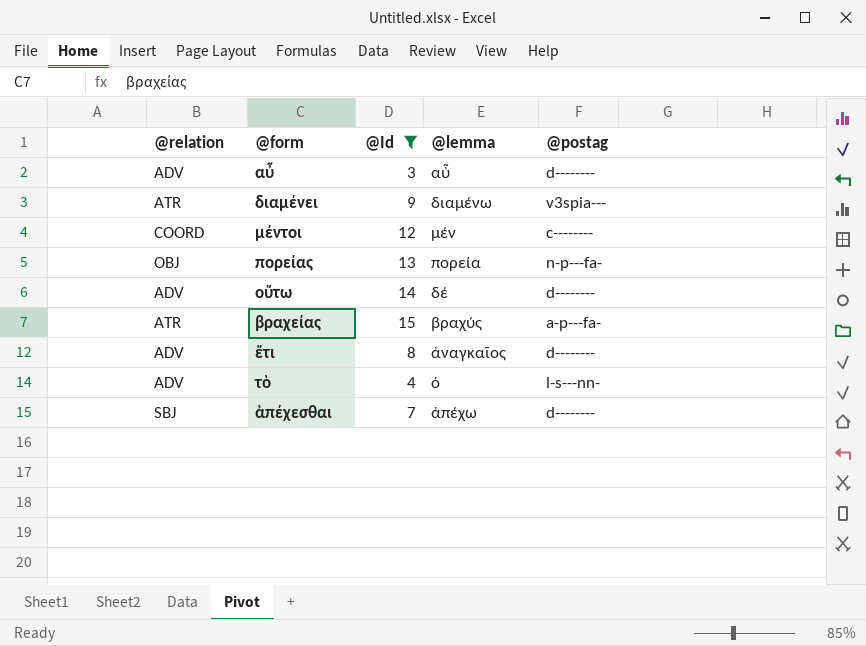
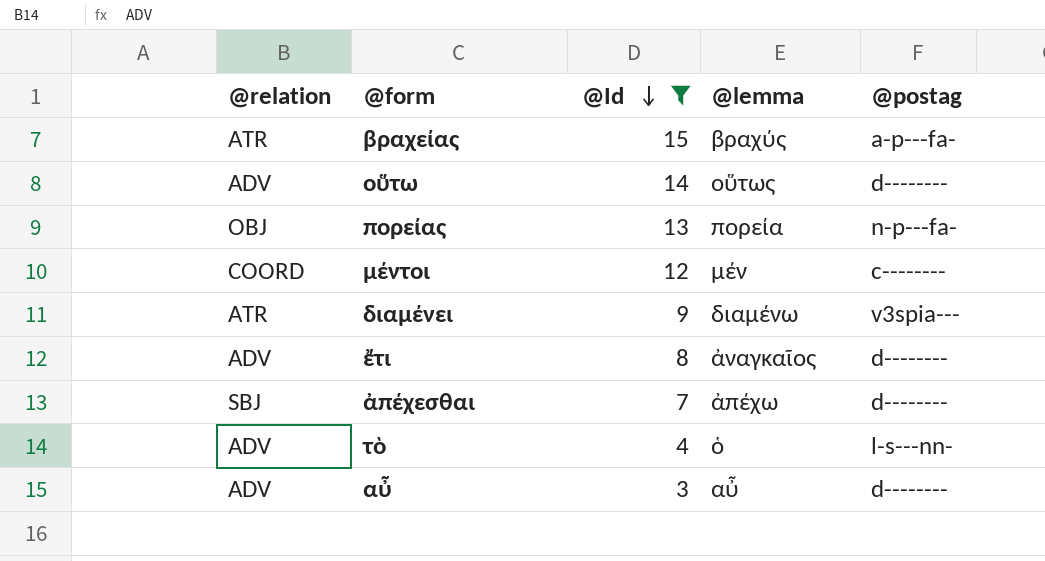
row order: none -> @Id descending
οὕτω | @lemma: δέ -> οὕτως

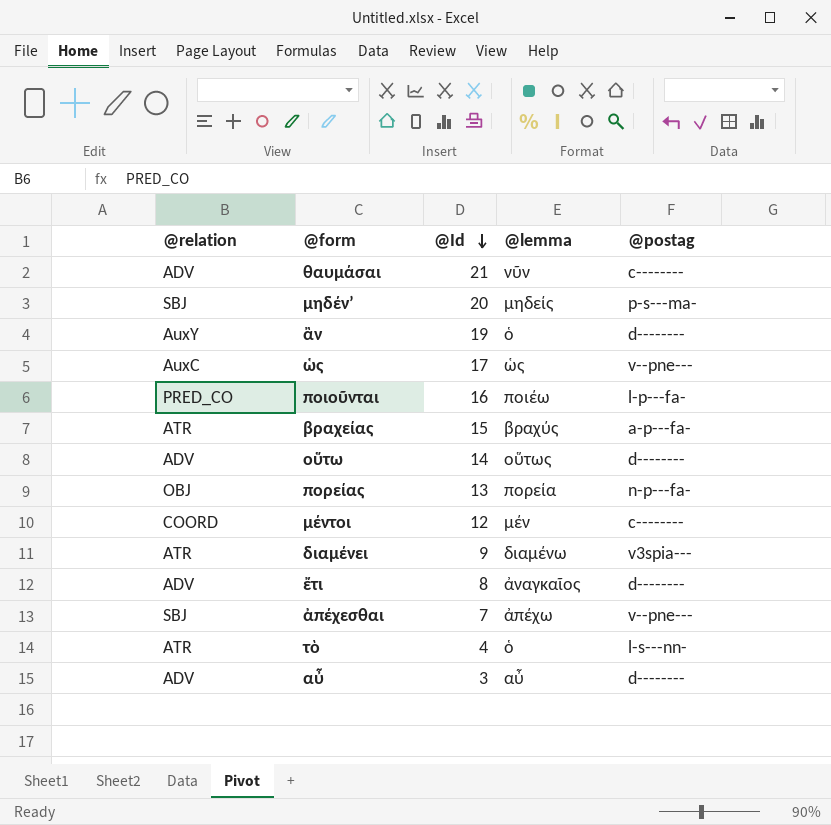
filter: @Id <= 15 -> none
ἀπέχεσθαι | @postag: d-------- -> v--pne---
τὸ | @relation: ADV -> ATR

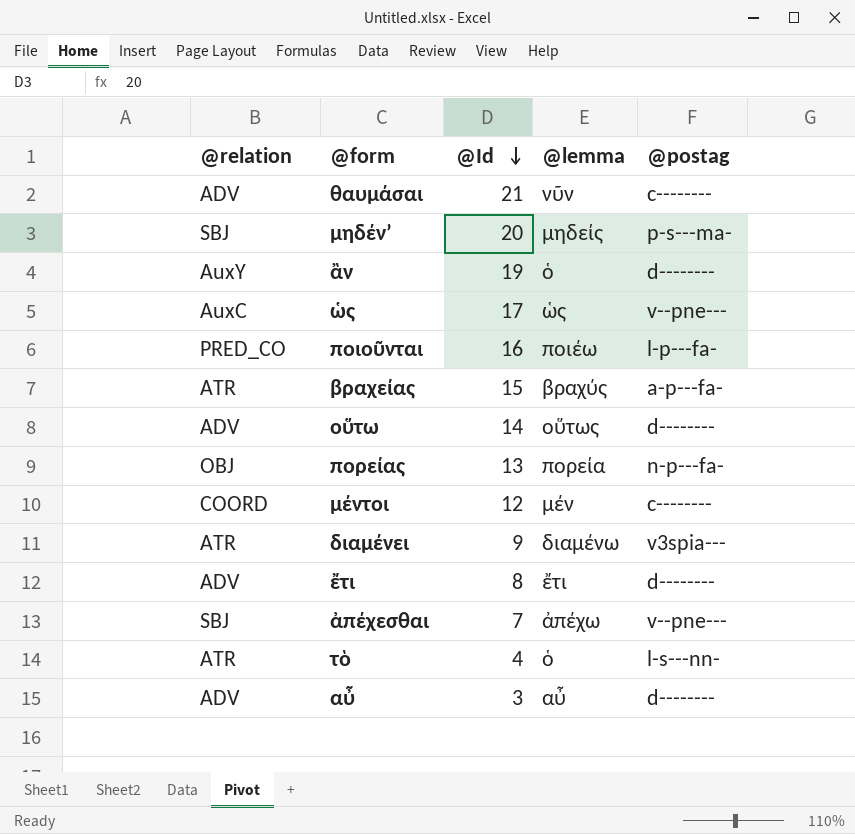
ἔτι | @lemma: ἀναγκαῖος -> ἔτι

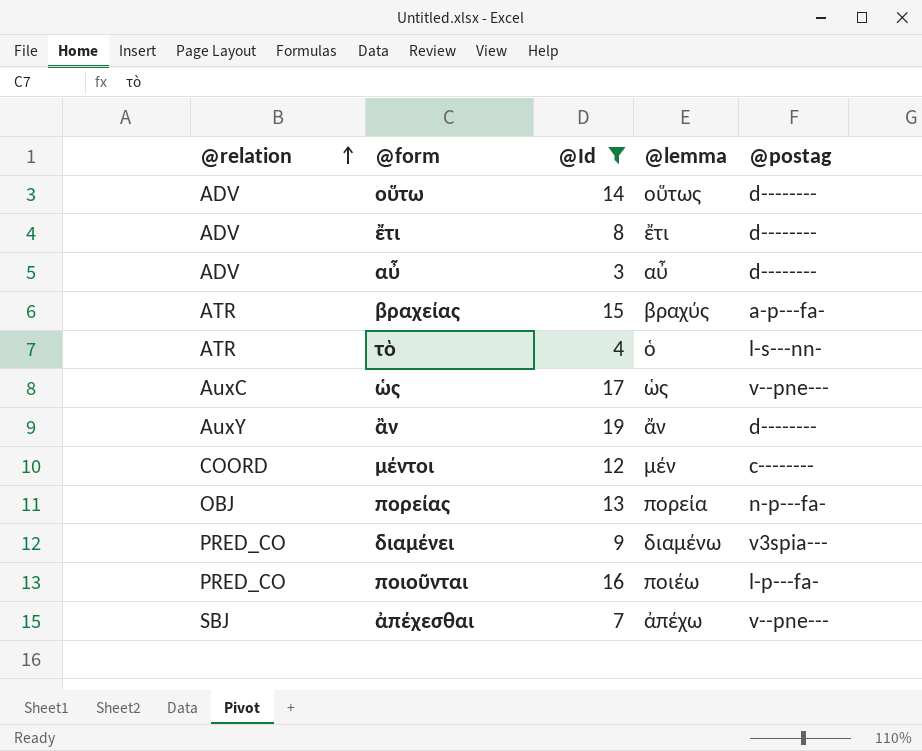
filter: none -> @Id <= 19
row order: @Id descending -> @relation ascending
ἂν | @lemma: ὁ -> ἄν
διαμένει | @relation: ATR -> PRED_CO

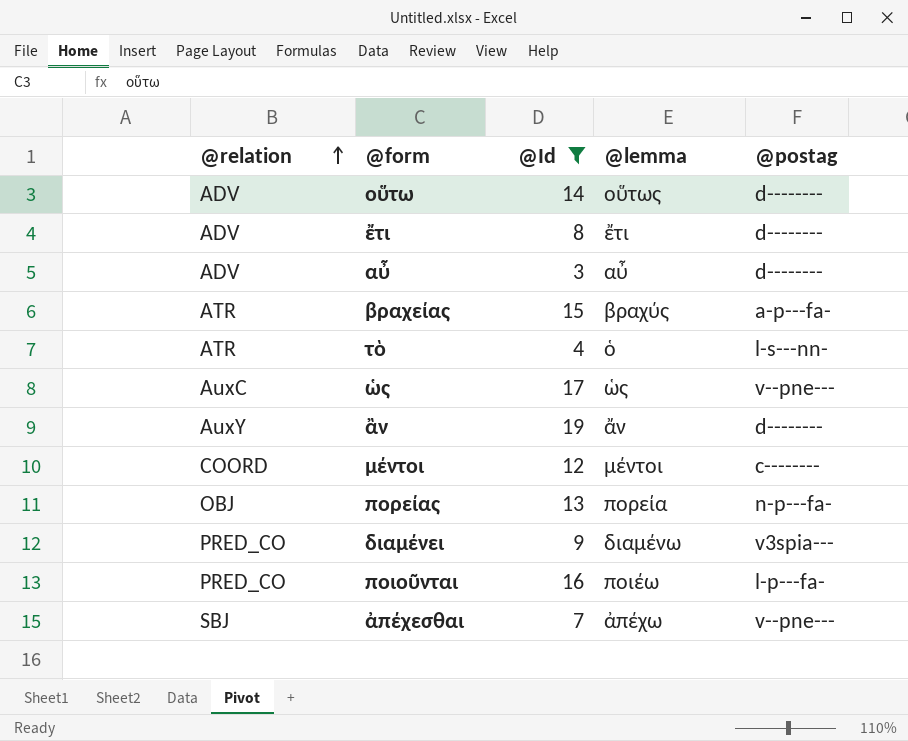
μέντοι | @lemma: μέν -> μέντοι

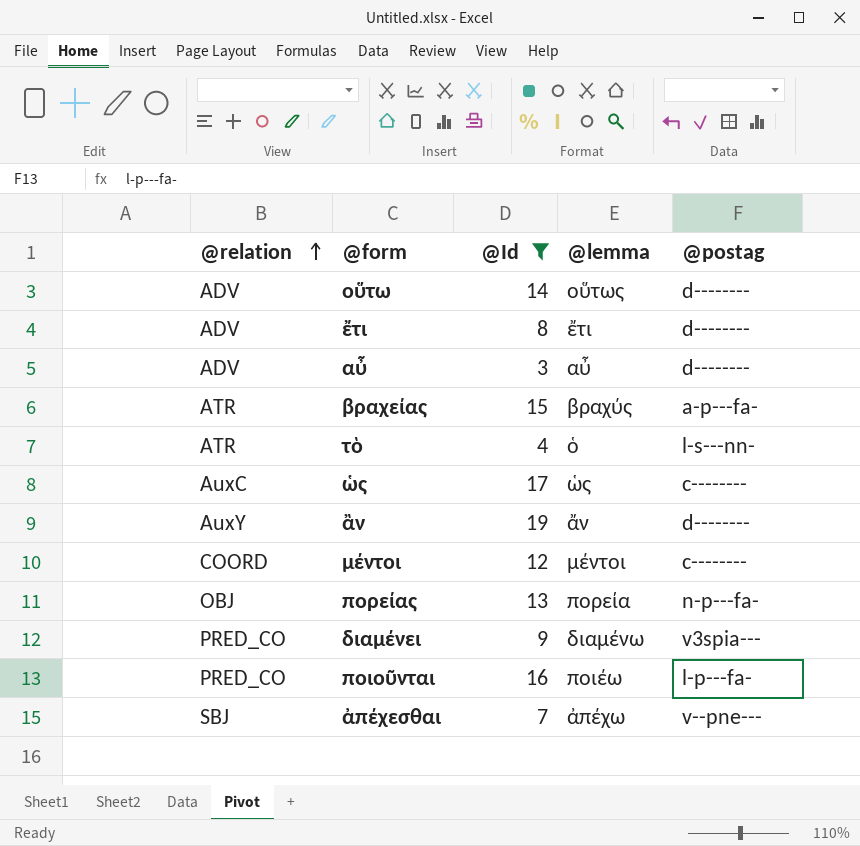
ὡς | @postag: v--pne--- -> c--------

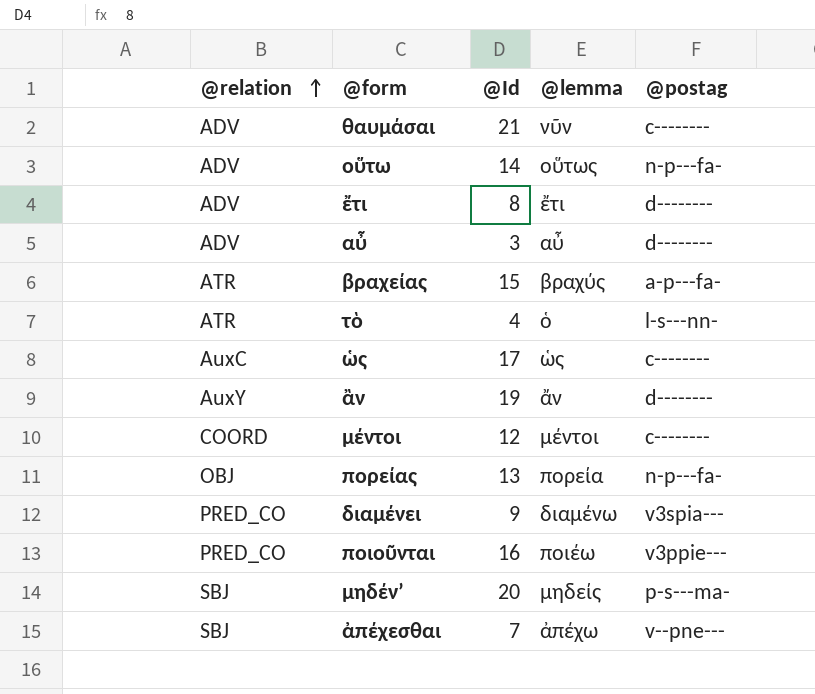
filter: @Id <= 19 -> none
οὕτω | @postag: d-------- -> n-p---fa-
ποιοῦνται | @postag: l-p---fa- -> v3ppie---

